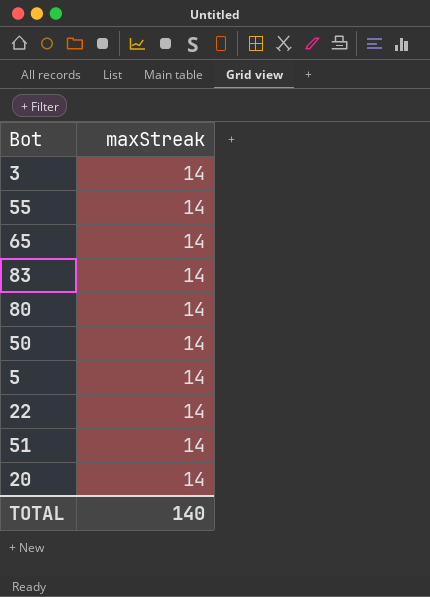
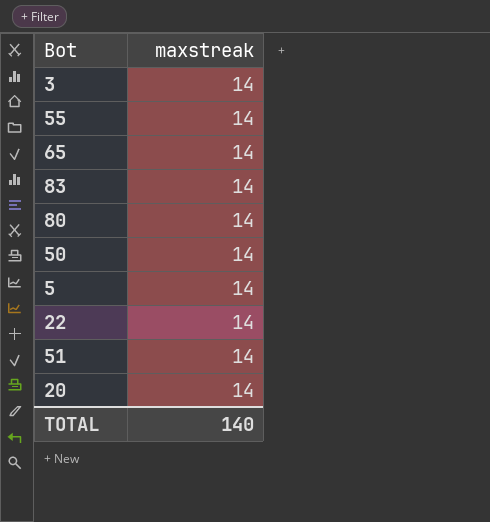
column name: maxStreak -> maxstreak

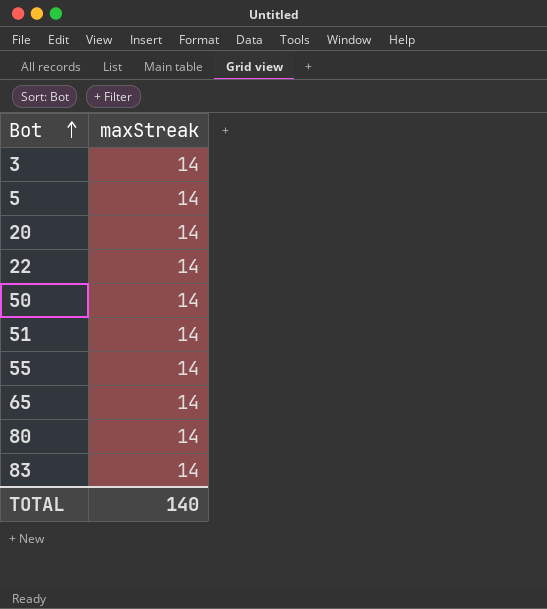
row order: none -> Bot ascending
column name: maxstreak -> maxStreak

